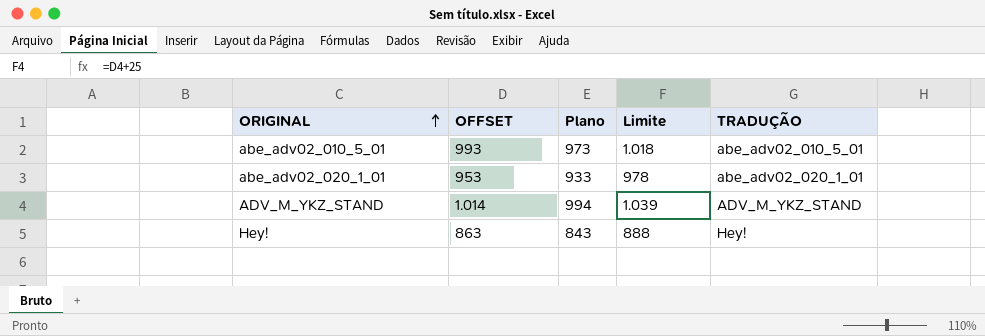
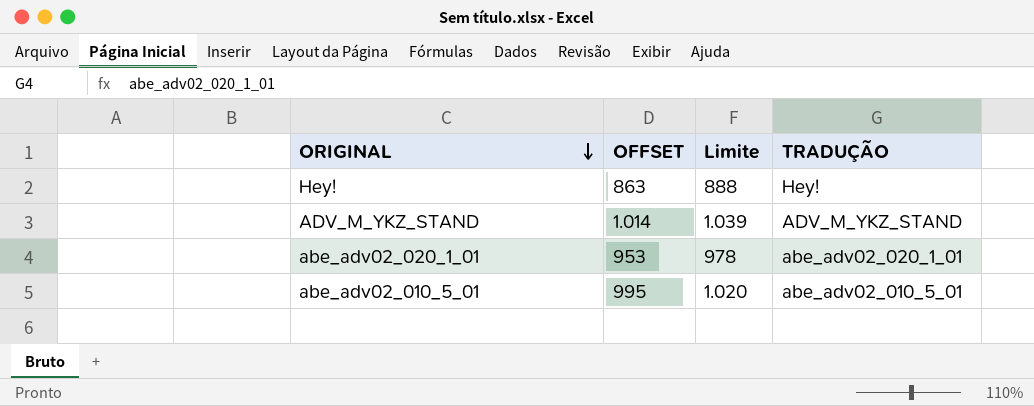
row order: ORIGINAL ascending -> ORIGINAL descending
column Plano | formula: [OFFSET] - 20 -> none
abe_adv02_010_5_01 | OFFSET: 993 -> 995
abe_adv02_010_5_01 | Limite: 1.018 -> 1.020

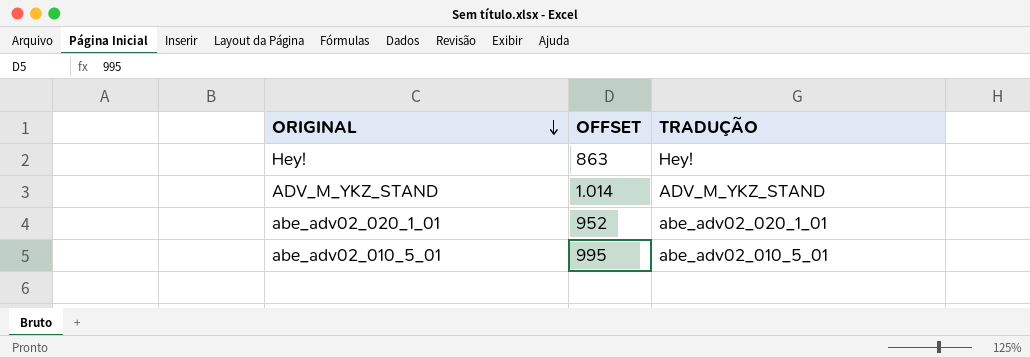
column Limite | formula: [OFFSET] + 25 -> none
abe_adv02_020_1_01 | OFFSET: 953 -> 952

